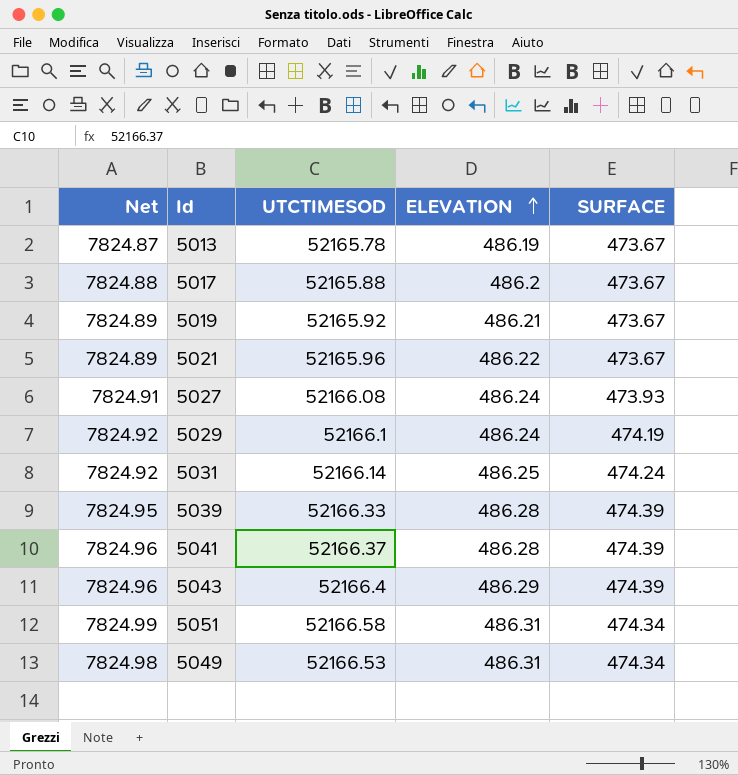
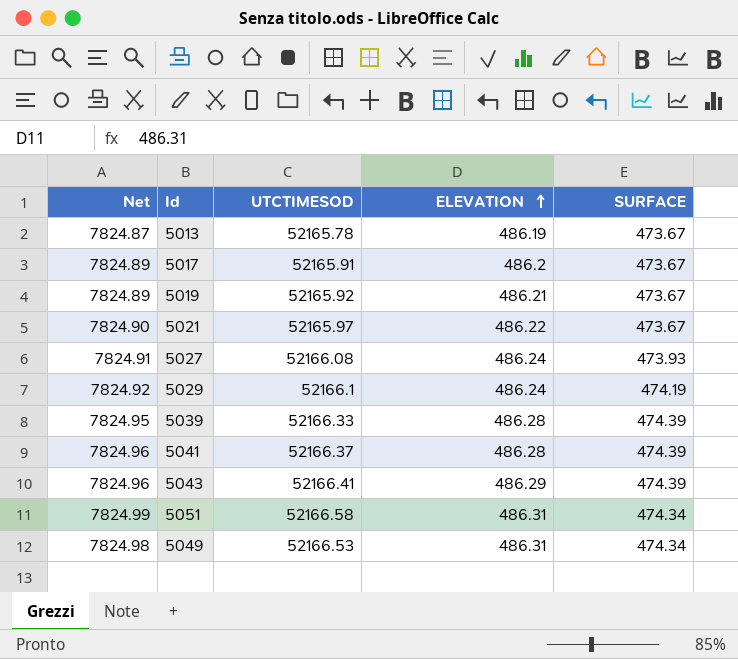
row 5031: 7824.92 | 52166.14 | 486.25 | 474.24 -> none
5017 | Net: 7824.88 -> 7824.89
5017 | UTCTIMESOD: 52165.88 -> 52165.91
5021 | Net: 7824.89 -> 7824.90
5021 | UTCTIMESOD: 52165.96 -> 52165.97
5043 | UTCTIMESOD: 52166.4 -> 52166.41

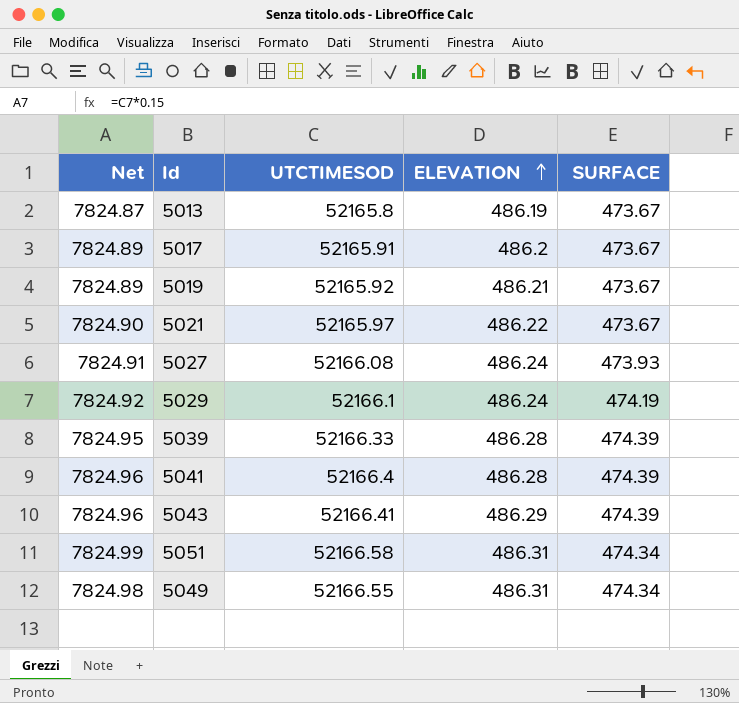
5013 | UTCTIMESOD: 52165.78 -> 52165.8
5041 | UTCTIMESOD: 52166.37 -> 52166.4
5049 | UTCTIMESOD: 52166.53 -> 52166.55

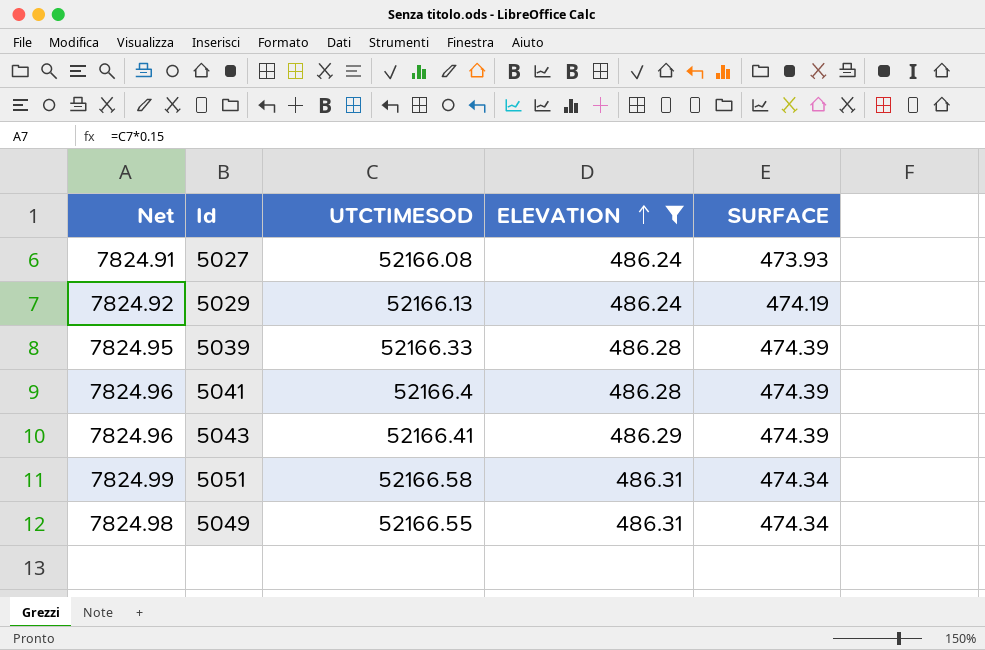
filter: none -> ELEVATION >= 486.24
5029 | UTCTIMESOD: 52166.1 -> 52166.13

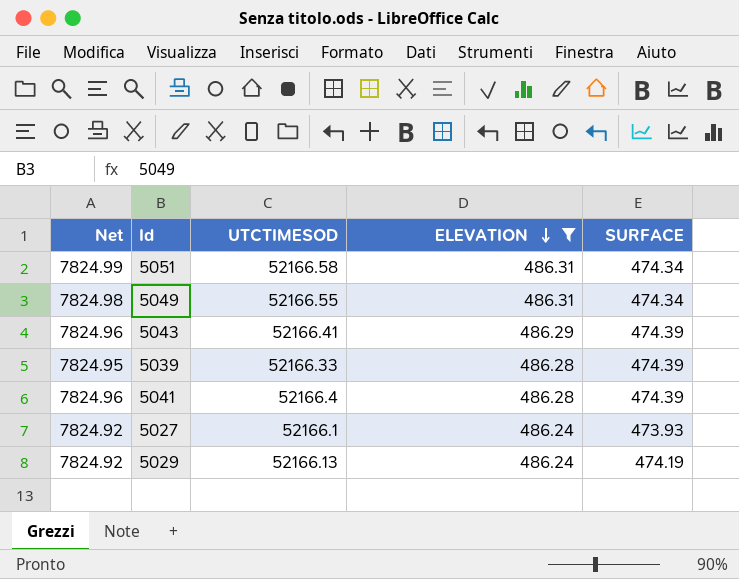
row order: ELEVATION ascending -> ELEVATION descending
5027 | Net: 7824.91 -> 7824.92
5027 | UTCTIMESOD: 52166.08 -> 52166.1

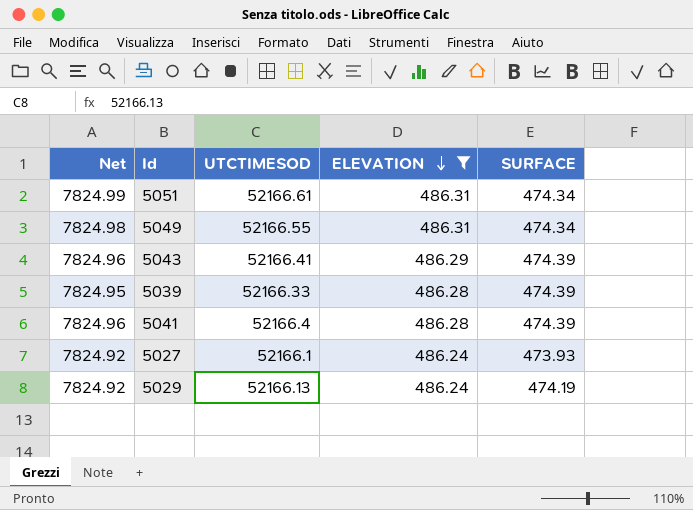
5051 | UTCTIMESOD: 52166.58 -> 52166.61

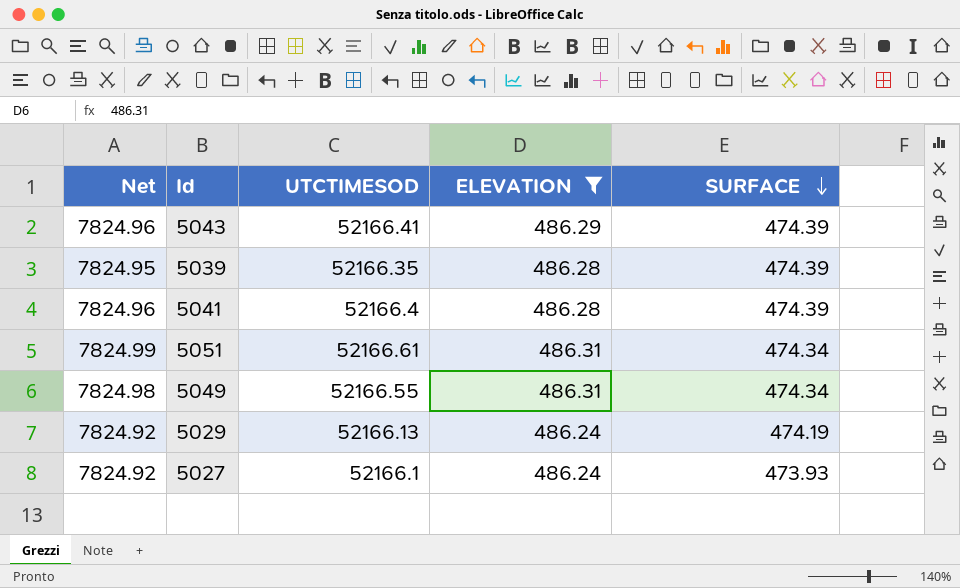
row order: ELEVATION descending -> SURFACE descending
5039 | UTCTIMESOD: 52166.33 -> 52166.35

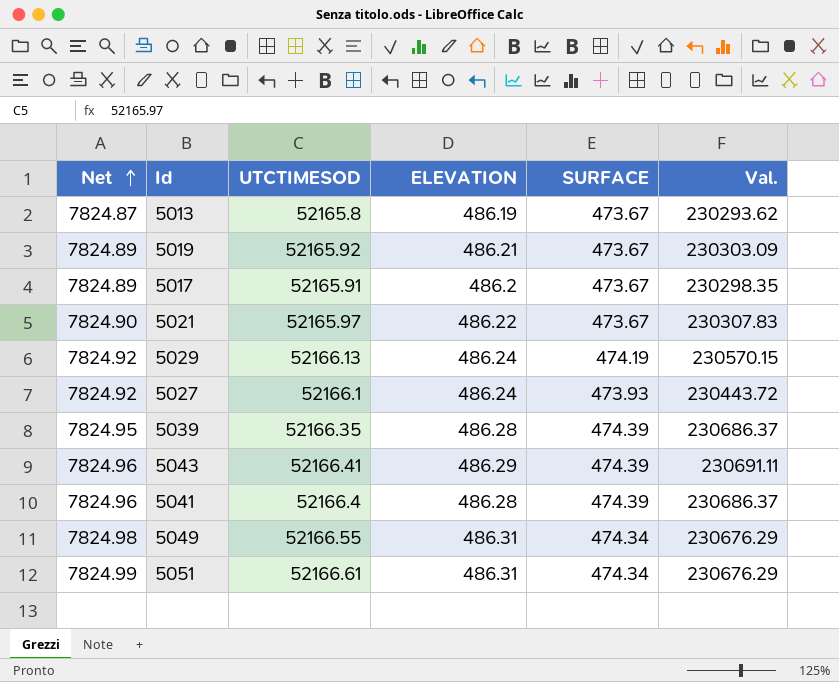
filter: ELEVATION >= 486.24 -> none
row order: SURFACE descending -> Net ascending
column Val. | formula: none -> [ELEVATION] * [SURFACE]

